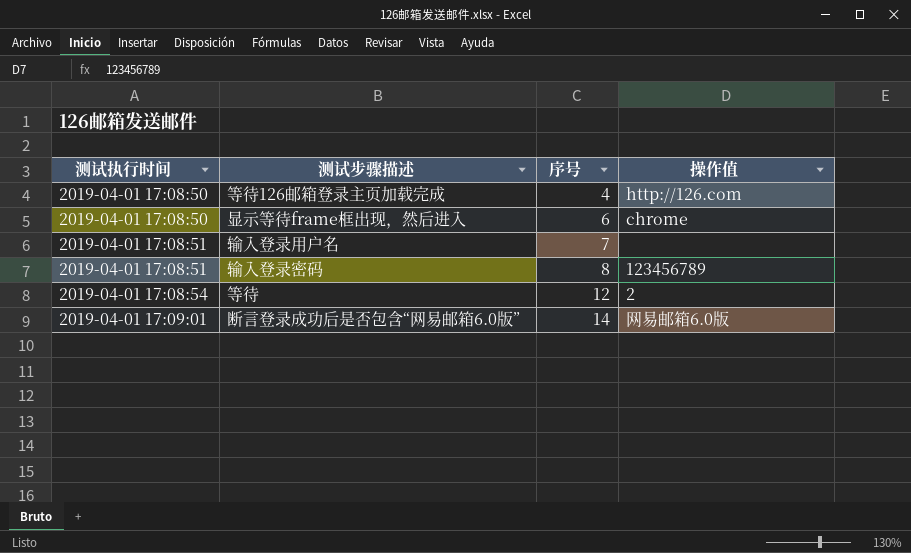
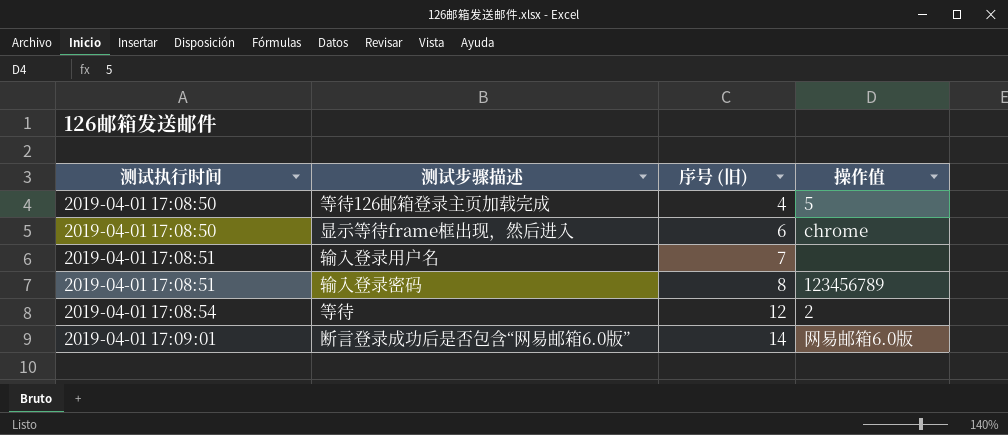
column name: 序号 -> 序号 (旧)
等待126邮箱登录主页加载完成 | 操作值: http://126.com -> 5

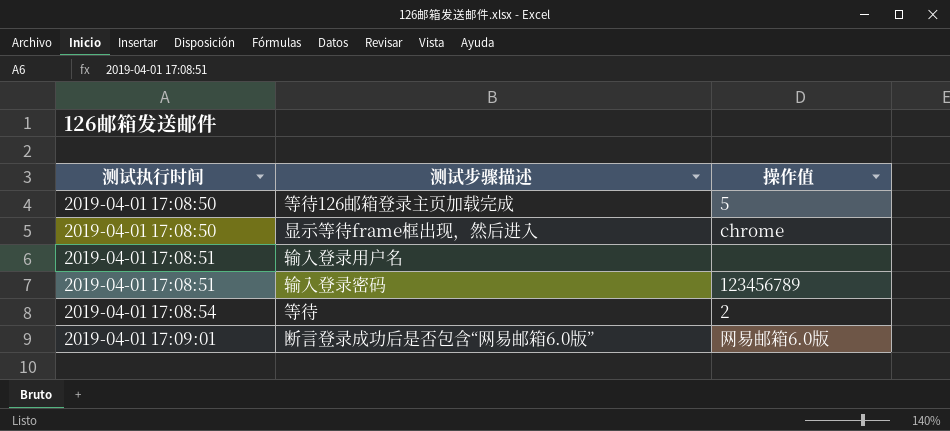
column 序号 (旧) | position: 3 -> none

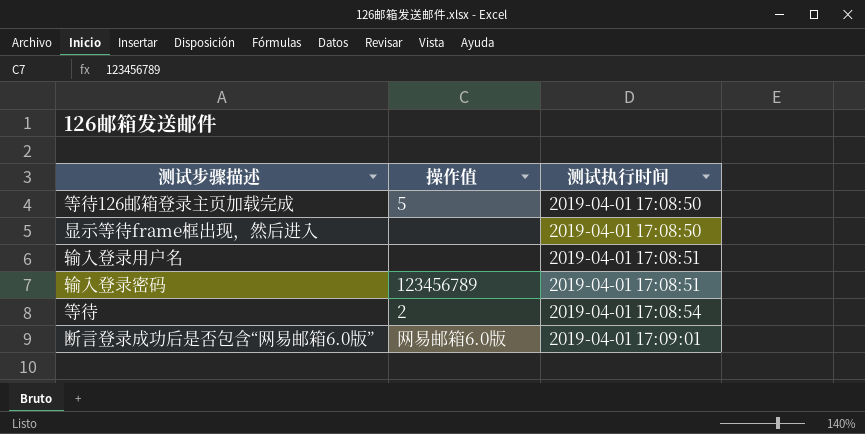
column 测试执行时间 | position: 1 -> 3
显示等待frame框出现，然后进入 | 操作值: chrome -> none

